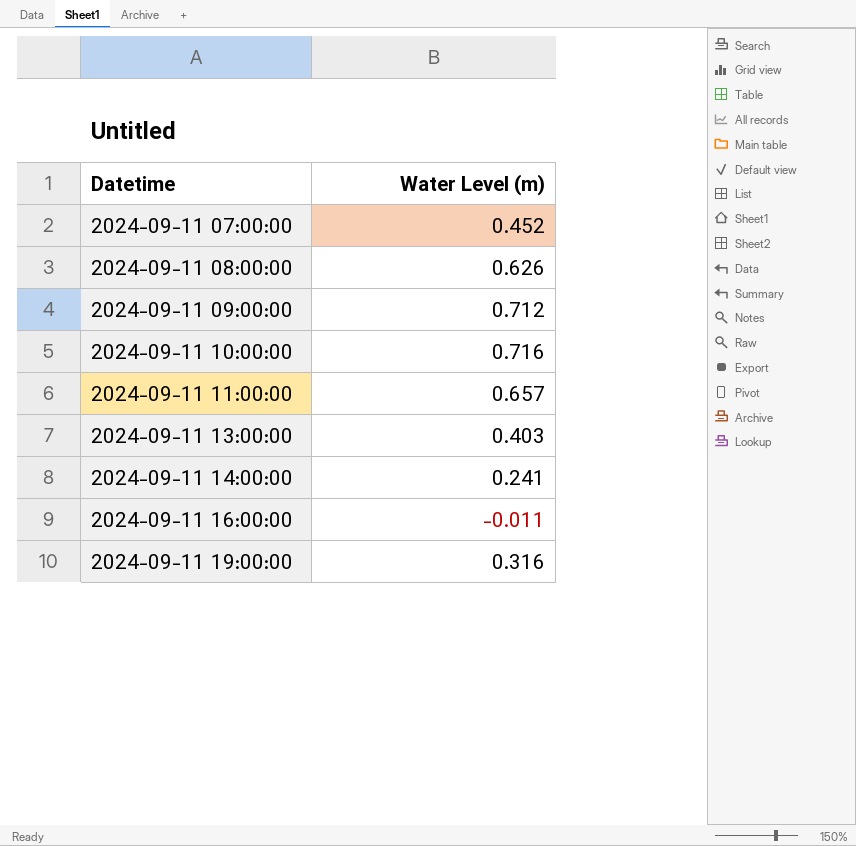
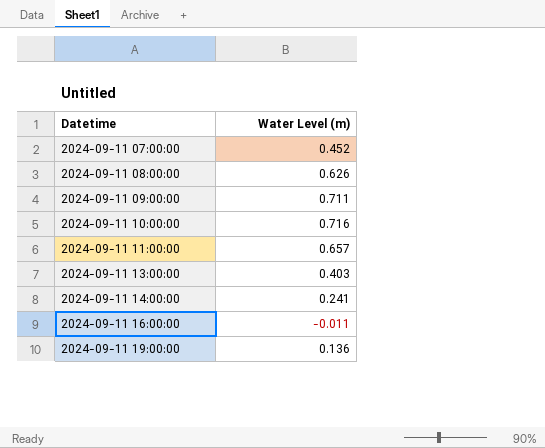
2024-09-11 09:00:00 | Water Level (m): 0.712 -> 0.711
2024-09-11 19:00:00 | Water Level (m): 0.316 -> 0.136

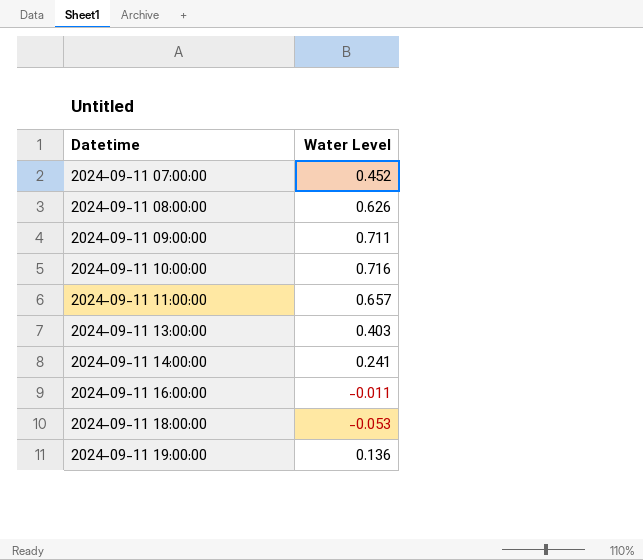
column name: Water Level (m) -> Water Level
row 2024-09-11 18:00:00: none -> -0.053

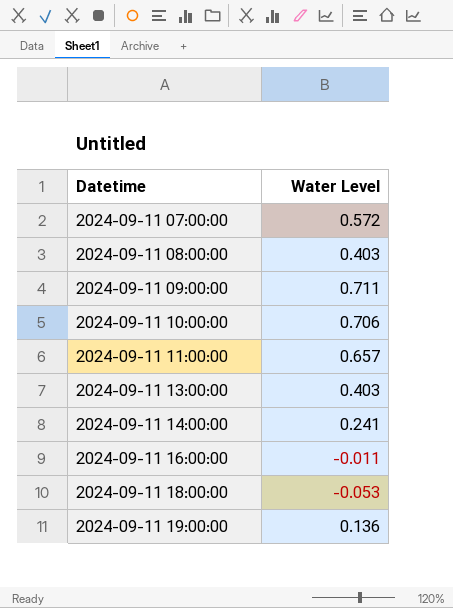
2024-09-11 07:00:00 | Water Level: 0.452 -> 0.572
2024-09-11 08:00:00 | Water Level: 0.626 -> 0.403
2024-09-11 10:00:00 | Water Level: 0.716 -> 0.706

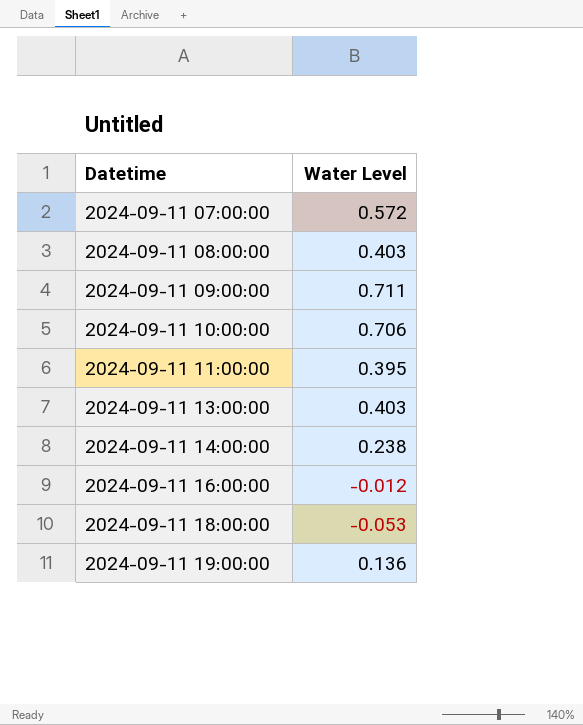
2024-09-11 11:00:00 | Water Level: 0.657 -> 0.395
2024-09-11 14:00:00 | Water Level: 0.241 -> 0.238
2024-09-11 16:00:00 | Water Level: -0.011 -> -0.012

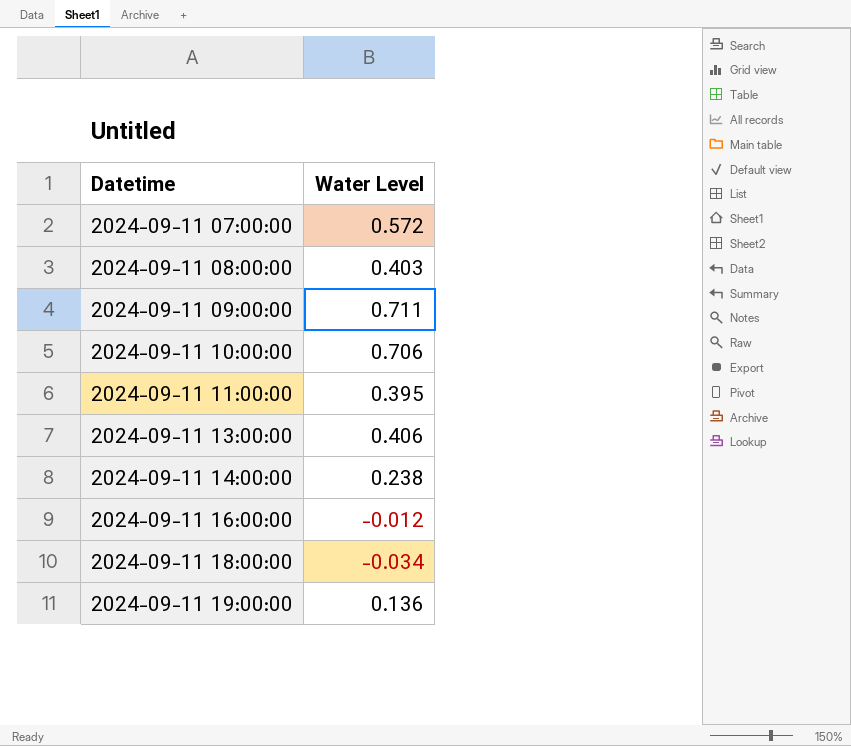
2024-09-11 13:00:00 | Water Level: 0.403 -> 0.406
2024-09-11 18:00:00 | Water Level: -0.053 -> -0.034

